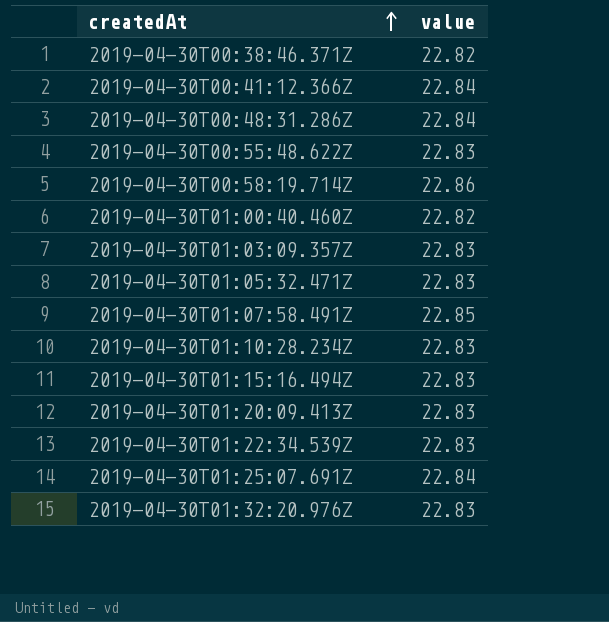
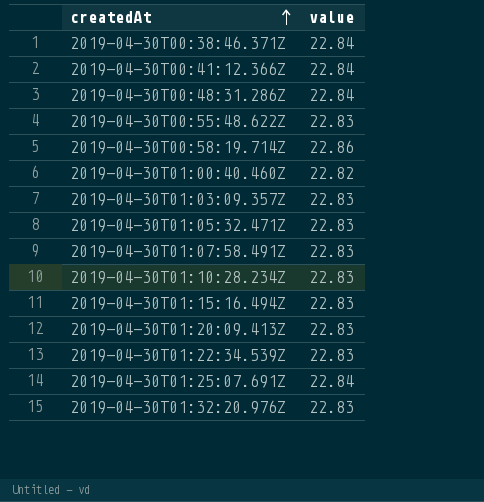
2019-04-30T00:38:46.371Z | value: 22.82 -> 22.84
2019-04-30T01:07:58.491Z | value: 22.85 -> 22.83

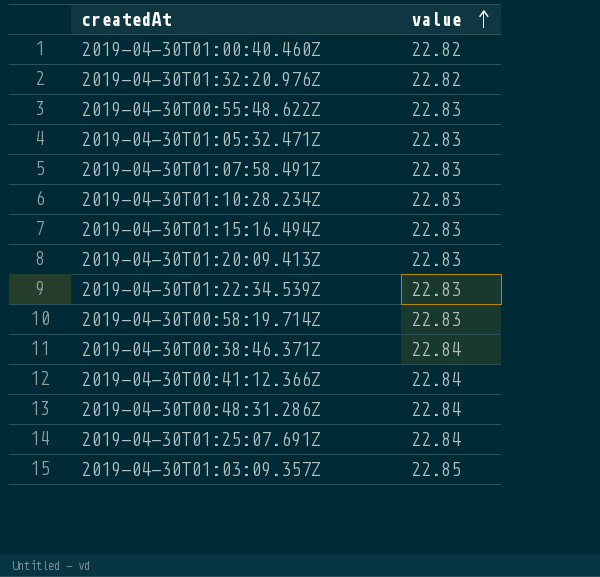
row order: createdAt ascending -> value ascending
2019-04-30T01:32:20.976Z | value: 22.83 -> 22.82
2019-04-30T00:58:19.714Z | value: 22.86 -> 22.83
2019-04-30T01:03:09.357Z | value: 22.83 -> 22.85

